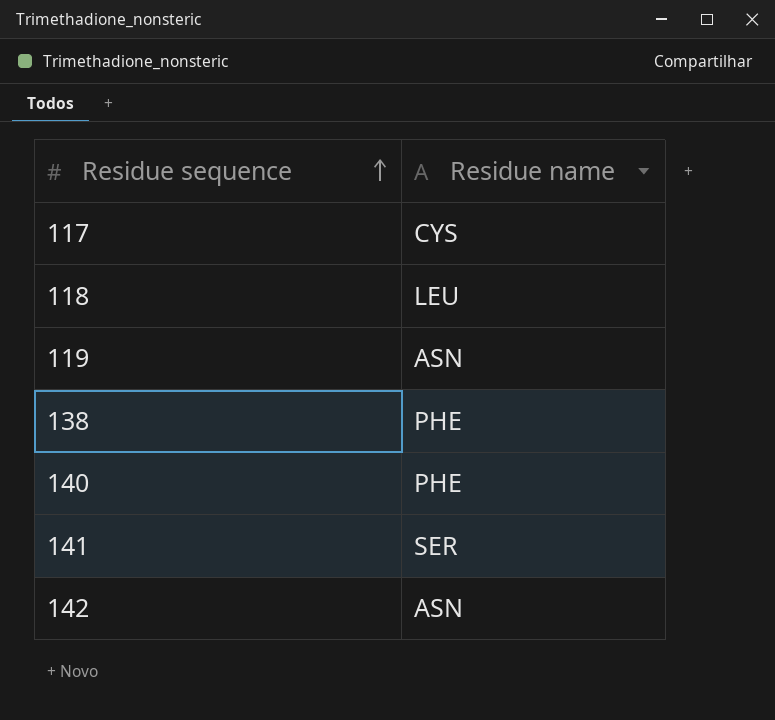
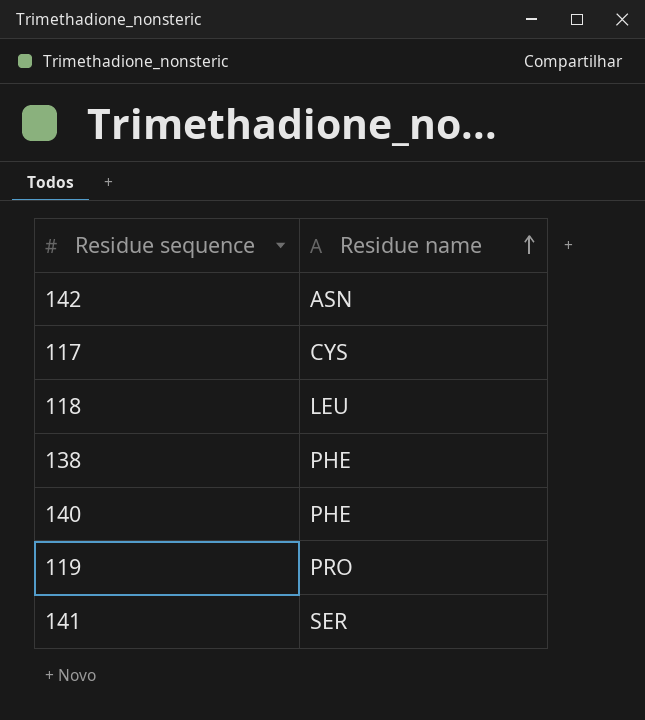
row order: Residue sequence ascending -> Residue name ascending
119 | Residue name: ASN -> PRO

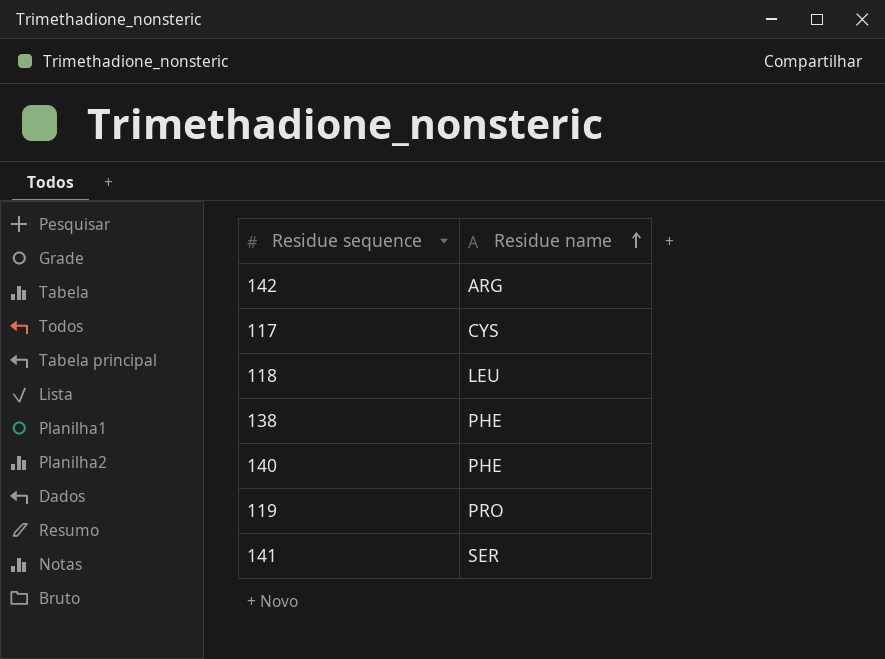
142 | Residue name: ASN -> ARG

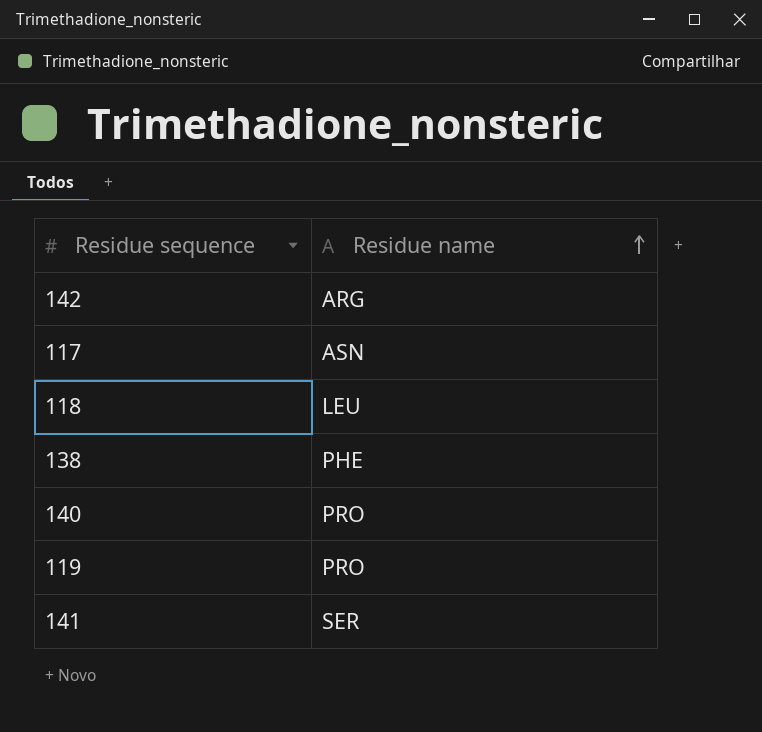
117 | Residue name: CYS -> ASN
140 | Residue name: PHE -> PRO

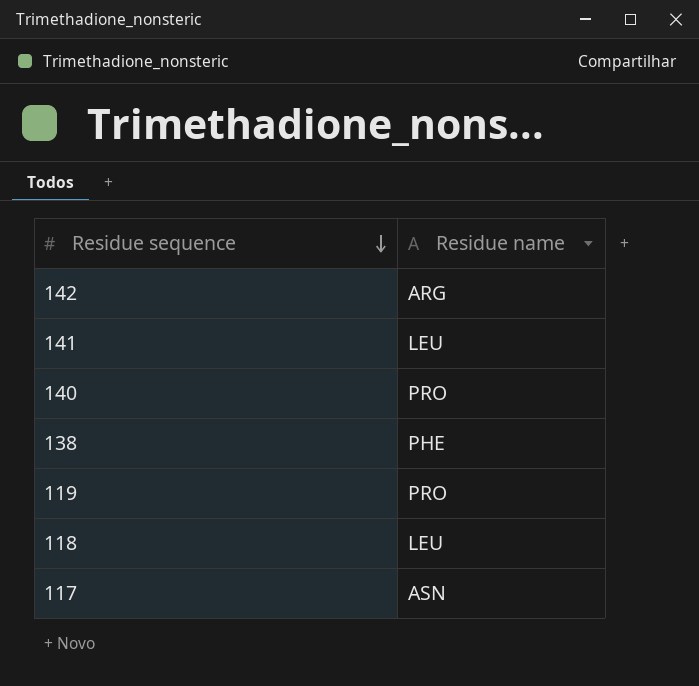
row order: Residue name ascending -> Residue sequence descending
141 | Residue name: SER -> LEU

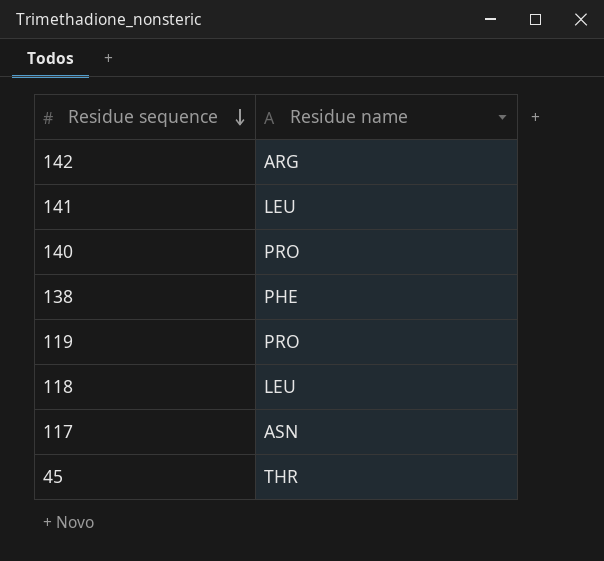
row 45: none -> THR

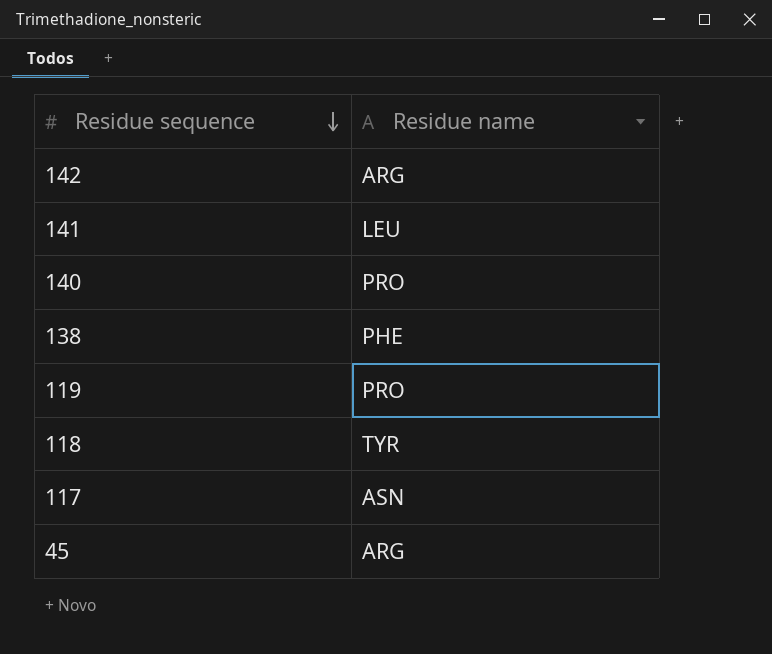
118 | Residue name: LEU -> TYR
45 | Residue name: THR -> ARG

